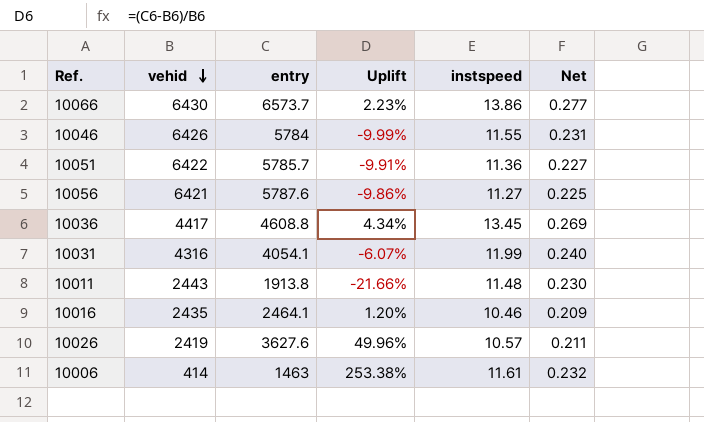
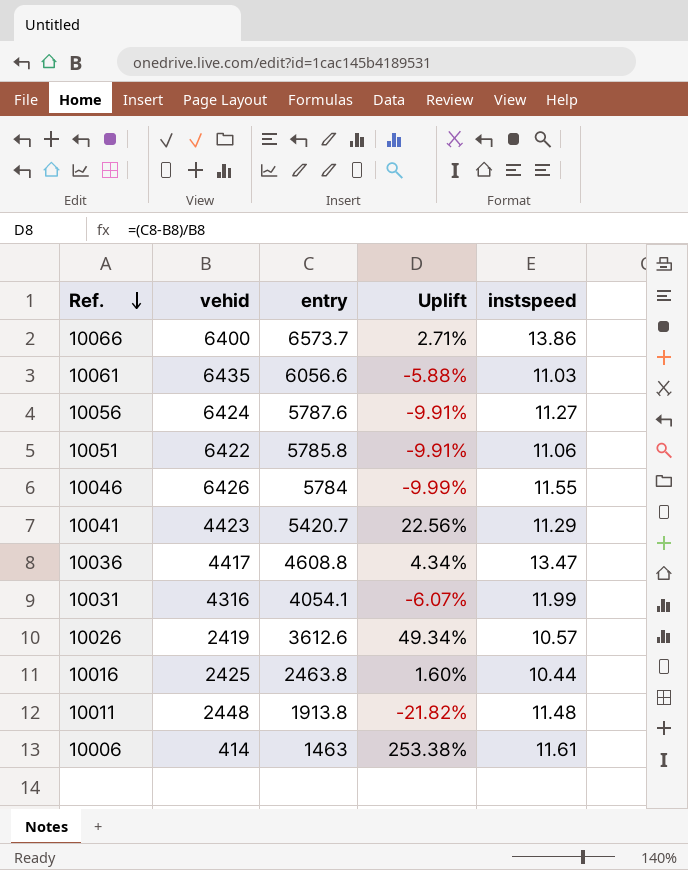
row order: vehid descending -> Ref. descending
column Net | formula: [instspeed] * 0.02 -> none
10066 | vehid: 6430 -> 6400
10066 | Uplift: 2.23% -> 2.71%
row 10061: none -> 6435 | 6056.6 | -5.88% | 11.03
10056 | vehid: 6421 -> 6424
10056 | Uplift: -9.86% -> -9.91%
10051 | entry: 5785.7 -> 5785.8
10051 | instspeed: 11.36 -> 11.06
row 10041: none -> 4423 | 5420.7 | 22.56% | 11.29
10036 | instspeed: 13.45 -> 13.47
10026 | entry: 3627.6 -> 3612.6
10026 | Uplift: 49.96% -> 49.34%
10016 | vehid: 2435 -> 2425
10016 | entry: 2464.1 -> 2463.8
10016 | Uplift: 1.20% -> 1.60%
10016 | instspeed: 10.46 -> 10.44
10011 | vehid: 2443 -> 2448
10011 | Uplift: -21.66% -> -21.82%

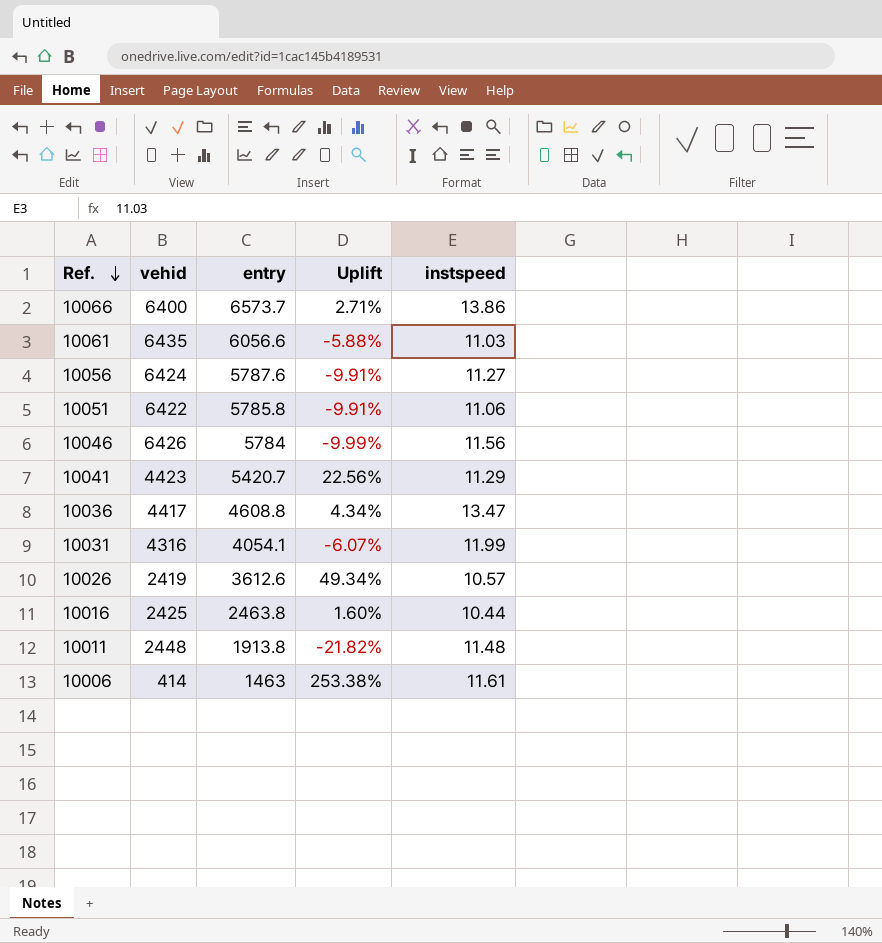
10046 | instspeed: 11.55 -> 11.56

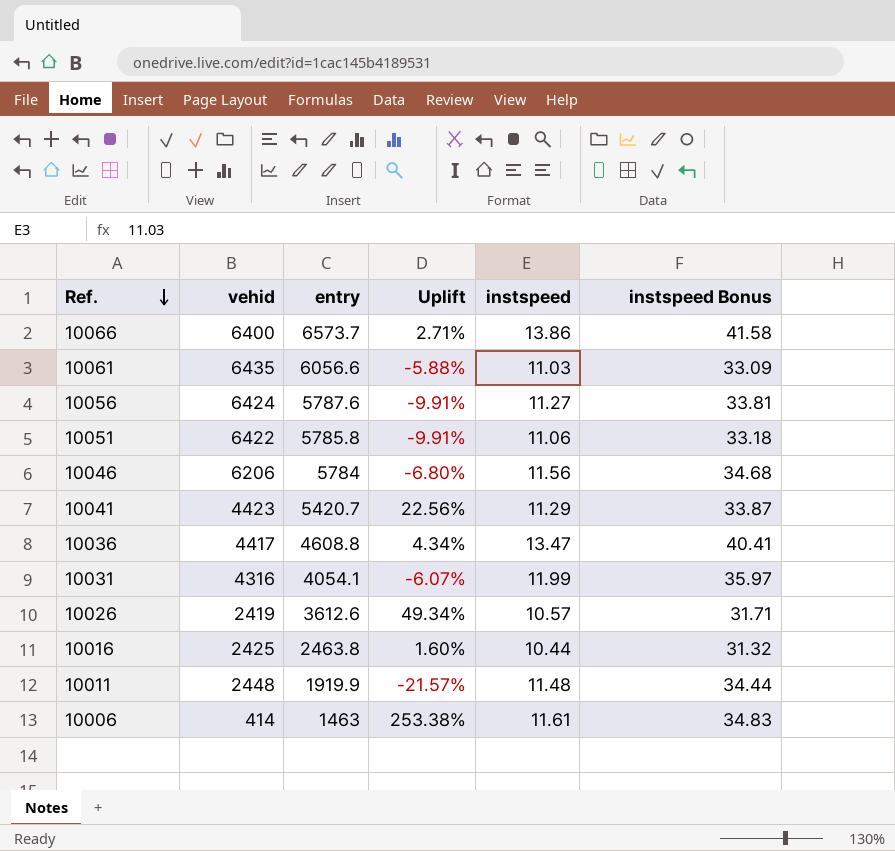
column instspeed Bonus | formula: none -> [instspeed] * 3
10046 | vehid: 6426 -> 6206
10046 | Uplift: -9.99% -> -6.80%
10011 | entry: 1913.8 -> 1919.9
10011 | Uplift: -21.82% -> -21.57%

